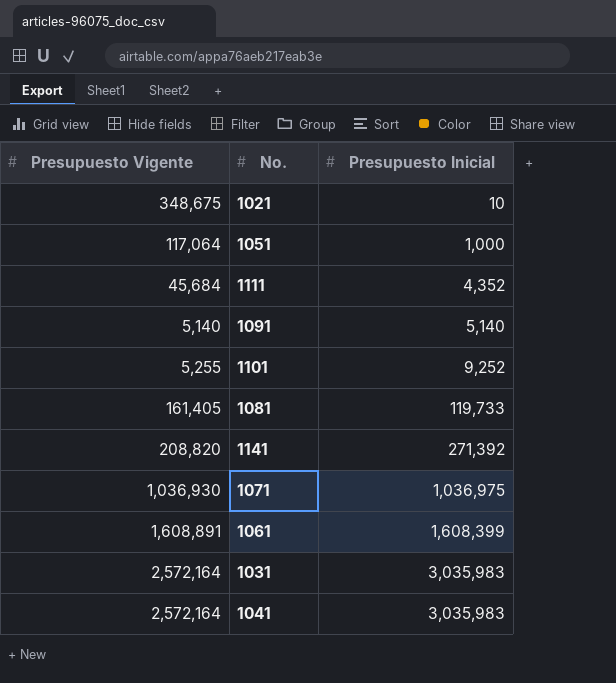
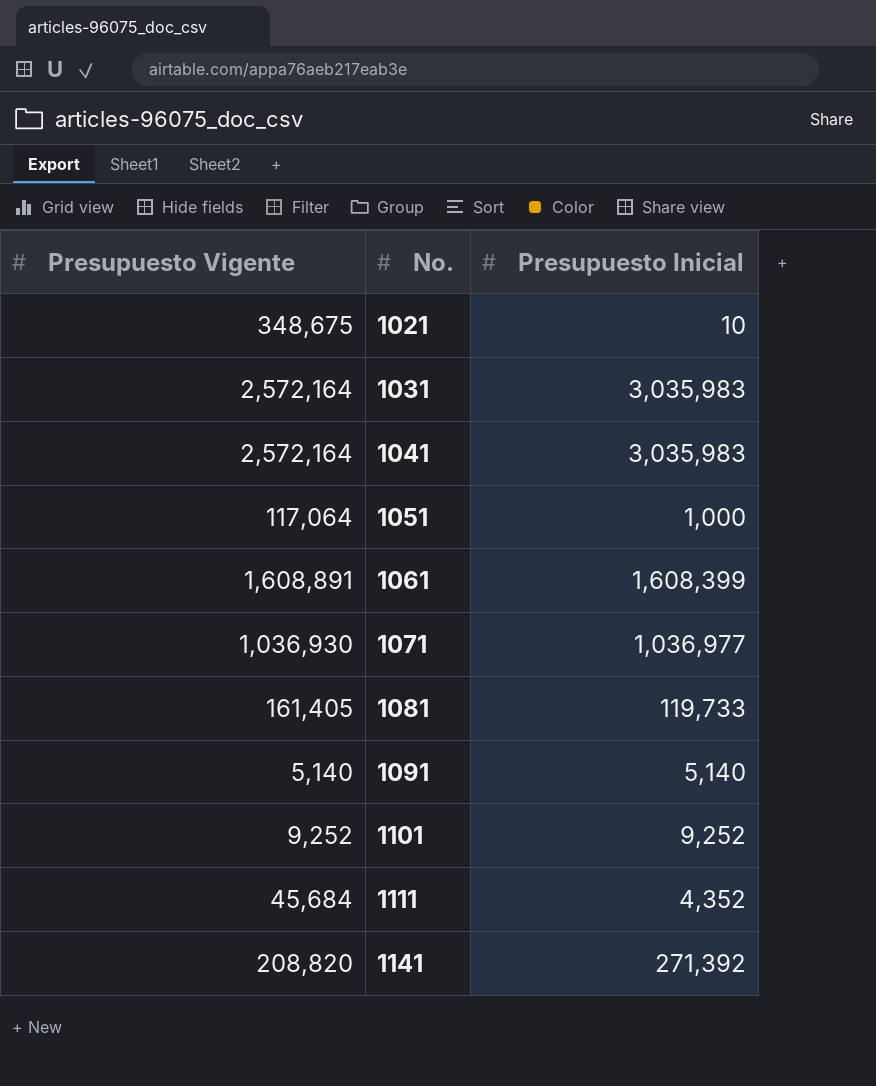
row order: Presupuesto Inicial ascending -> No. ascending
1071 | Presupuesto Inicial: 1,036,975 -> 1,036,977
1101 | Presupuesto Vigente: 5,255 -> 9,252

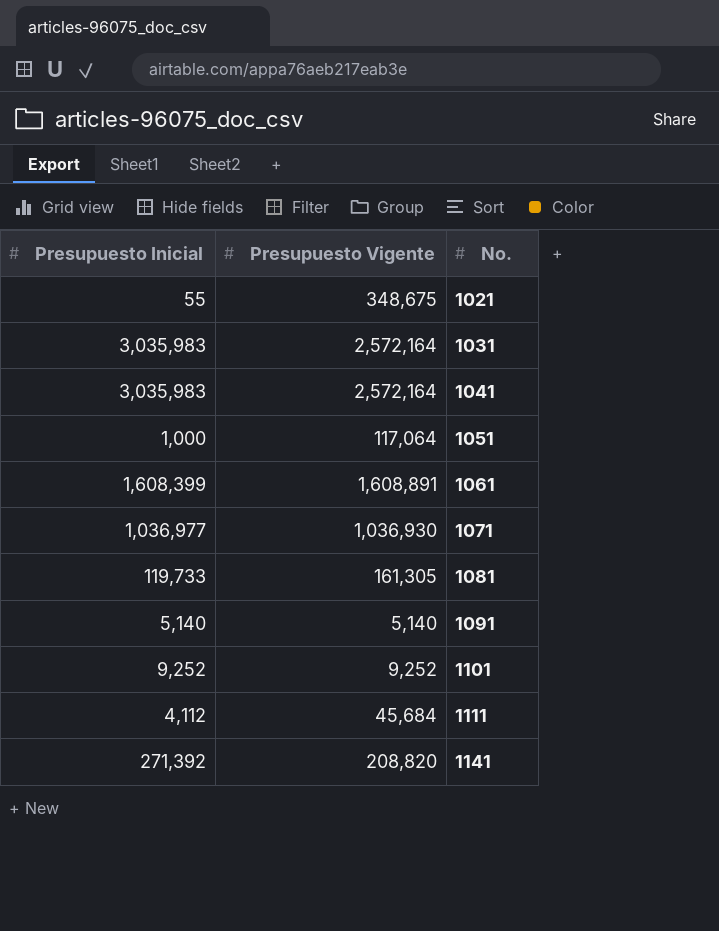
column Presupuesto Inicial | position: 3 -> 1
1021 | Presupuesto Inicial: 10 -> 55
1081 | Presupuesto Vigente: 161,405 -> 161,305
1111 | Presupuesto Inicial: 4,352 -> 4,112

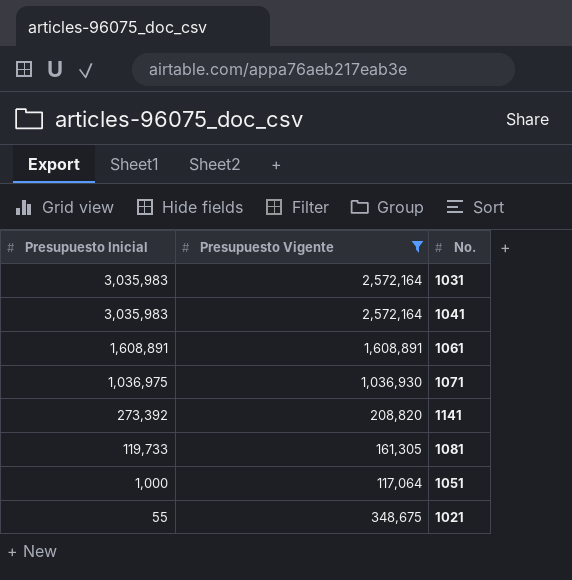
filter: none -> Presupuesto Vigente >= 117,064
row order: No. ascending -> Presupuesto Inicial descending
1061 | Presupuesto Inicial: 1,608,399 -> 1,608,891
1071 | Presupuesto Inicial: 1,036,977 -> 1,036,975
1141 | Presupuesto Inicial: 271,392 -> 273,392

